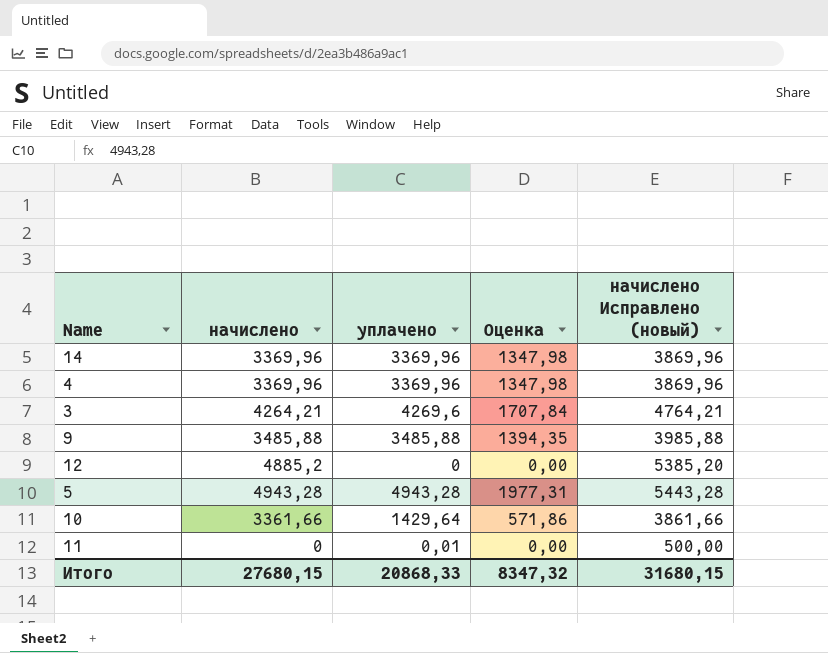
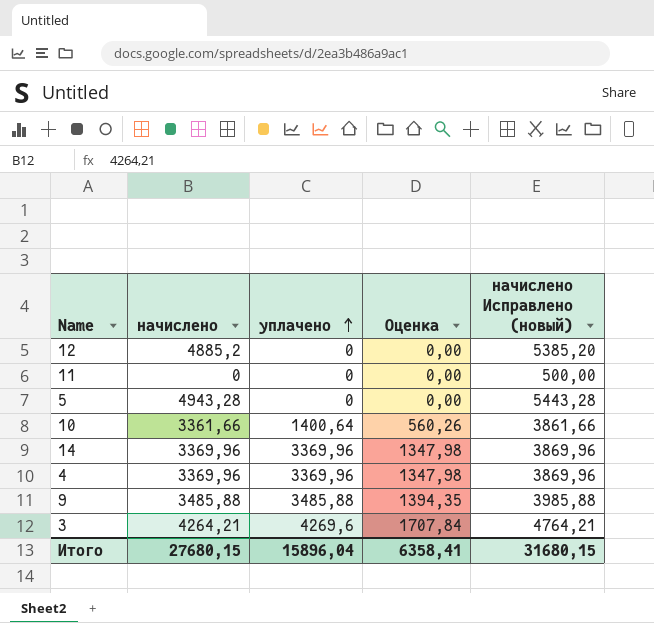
row order: none -> уплачено ascending
11 | уплачено: 0,01 -> 0
5 | уплачено: 4943,28 -> 0
5 | Оценка: 1977,31 -> 0,00
10 | уплачено: 1429,64 -> 1400,64
10 | Оценка: 571,86 -> 560,26
Итого | уплачено: 20868,33 -> 15896,04
Итого | Оценка: 8347,32 -> 6358,41

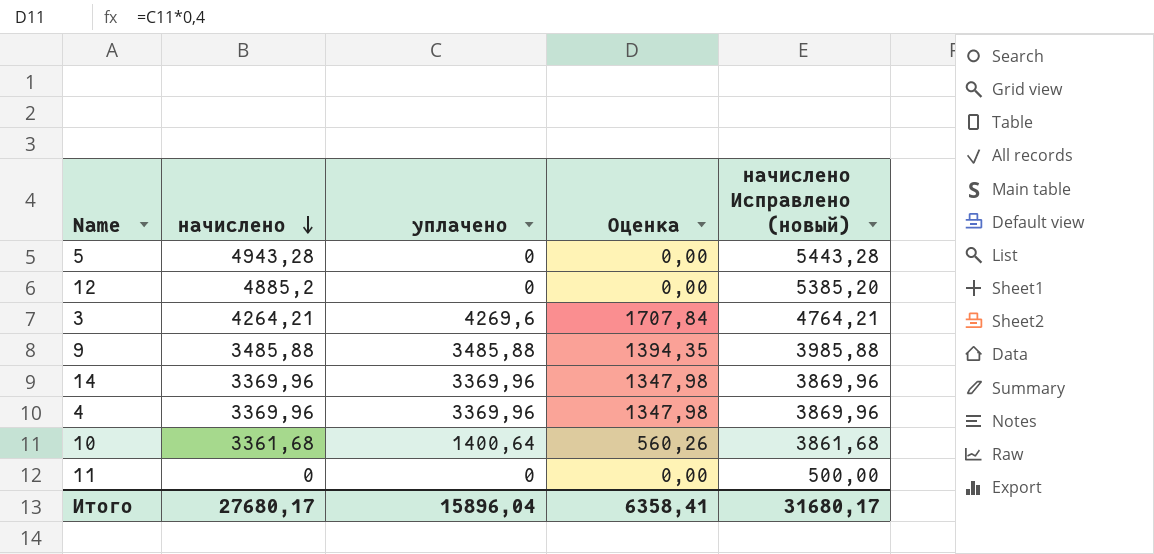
row order: уплачено ascending -> начислено descending
10 | начислено: 3361,66 -> 3361,68
10 | начислено Исправлено (новый): 3861,66 -> 3861,68
Итого | начислено: 27680,15 -> 27680,17
Итого | начислено Исправлено (новый): 31680,15 -> 31680,17

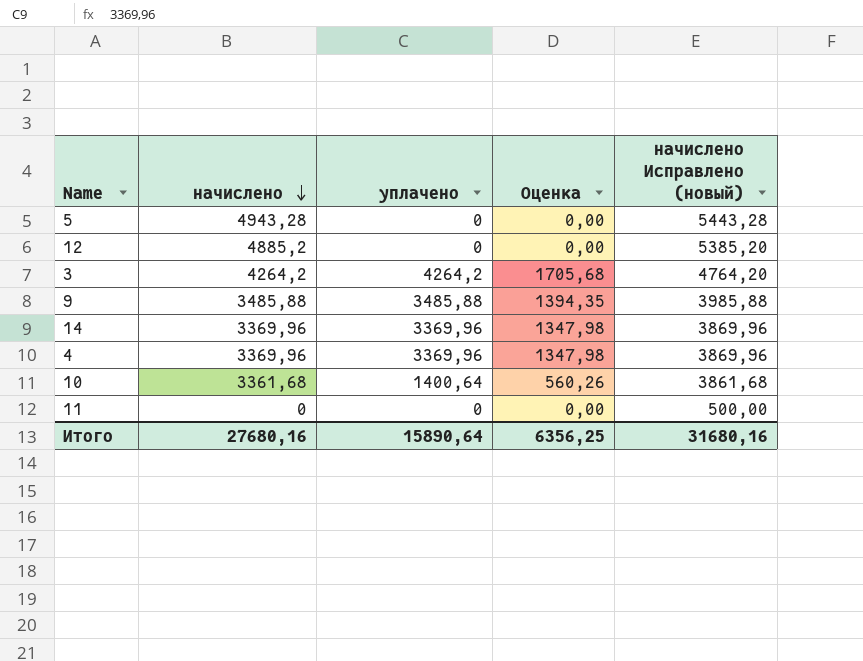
3 | начислено: 4264,21 -> 4264,2
3 | уплачено: 4269,6 -> 4264,2
3 | Оценка: 1707,84 -> 1705,68
3 | начислено Исправлено (новый): 4764,21 -> 4764,20
Итого | начислено: 27680,17 -> 27680,16
Итого | уплачено: 15896,04 -> 15890,64
Итого | Оценка: 6358,41 -> 6356,25
Итого | начислено Исправлено (новый): 31680,17 -> 31680,16

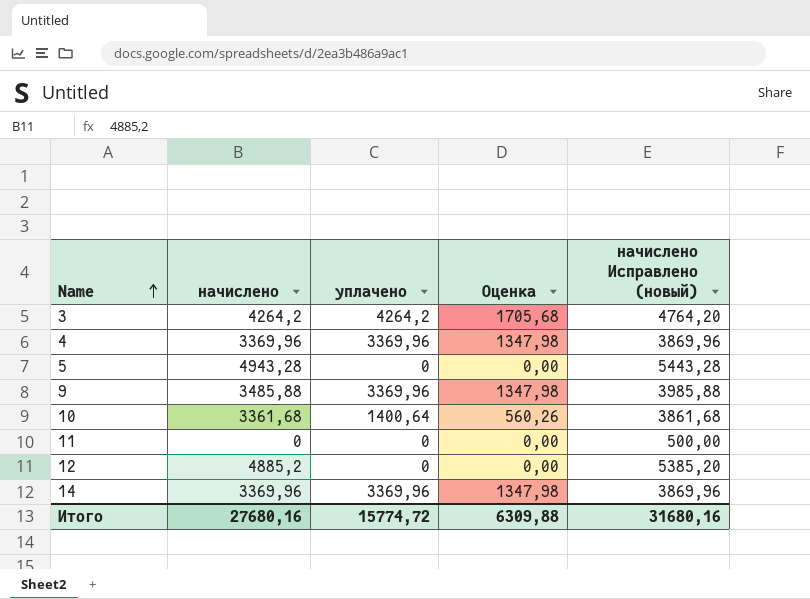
row order: начислено descending -> Name ascending
9 | уплачено: 3485,88 -> 3369,96
9 | Оценка: 1394,35 -> 1347,98
Итого | уплачено: 15890,64 -> 15774,72
Итого | Оценка: 6356,25 -> 6309,88

